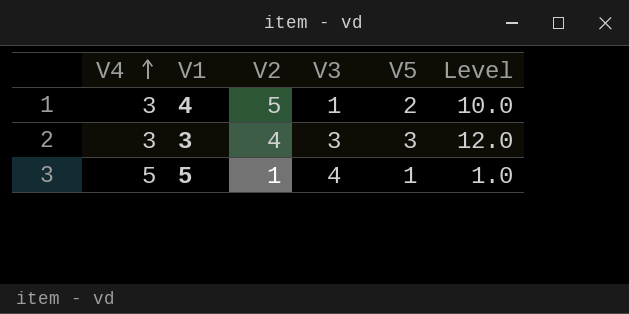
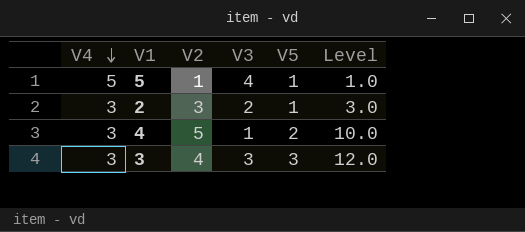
row order: V4 ascending -> V4 descending
row 2: none -> 3 | 3 | 2 | 1 | 3.0

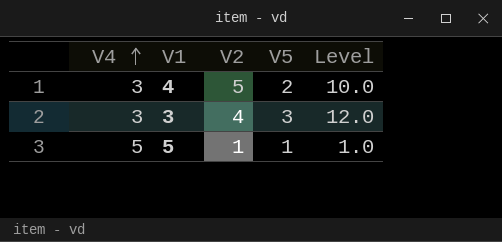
row order: V4 descending -> V4 ascending
column V3 | position: 4 -> none
row 2: 3 | 3 | 2 | 1 | 3.0 -> none

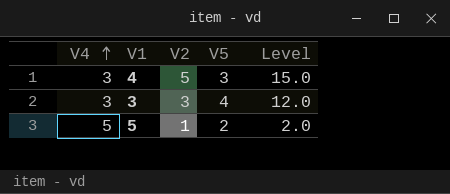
4 | V5: 2 -> 3
4 | Level: 10.0 -> 15.0
3 | V2: 4 -> 3
3 | V5: 3 -> 4
5 | V5: 1 -> 2
5 | Level: 1.0 -> 2.0

